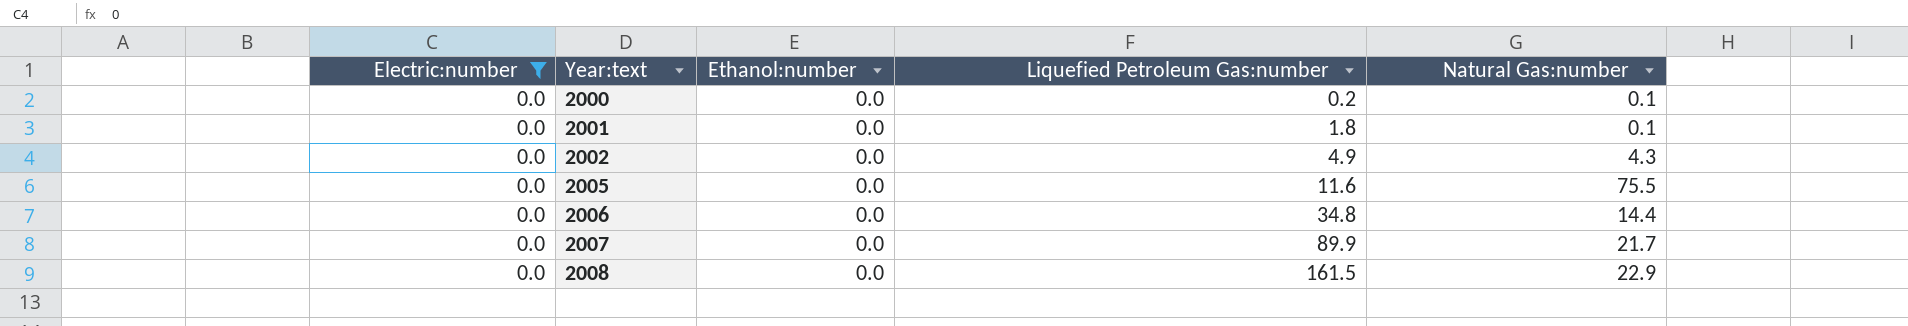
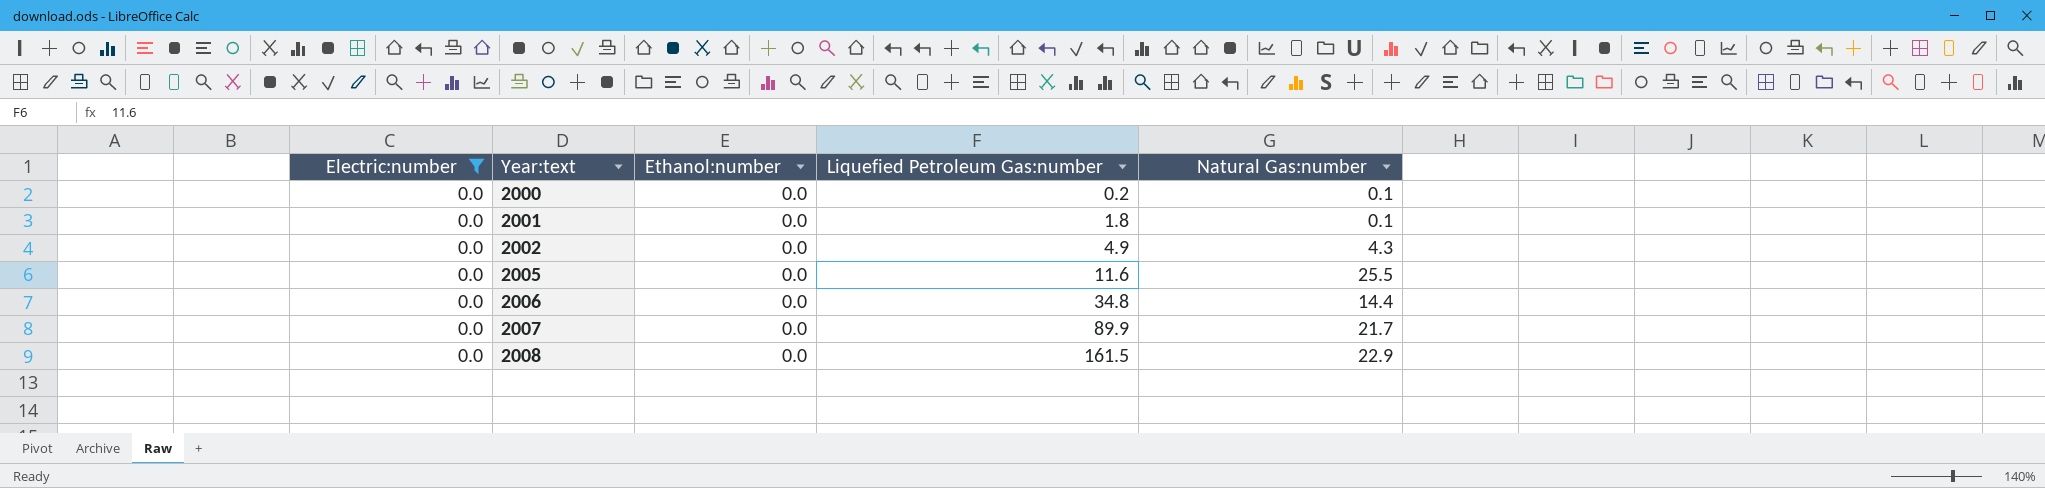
2005 | Natural Gas:number: 75.5 -> 25.5

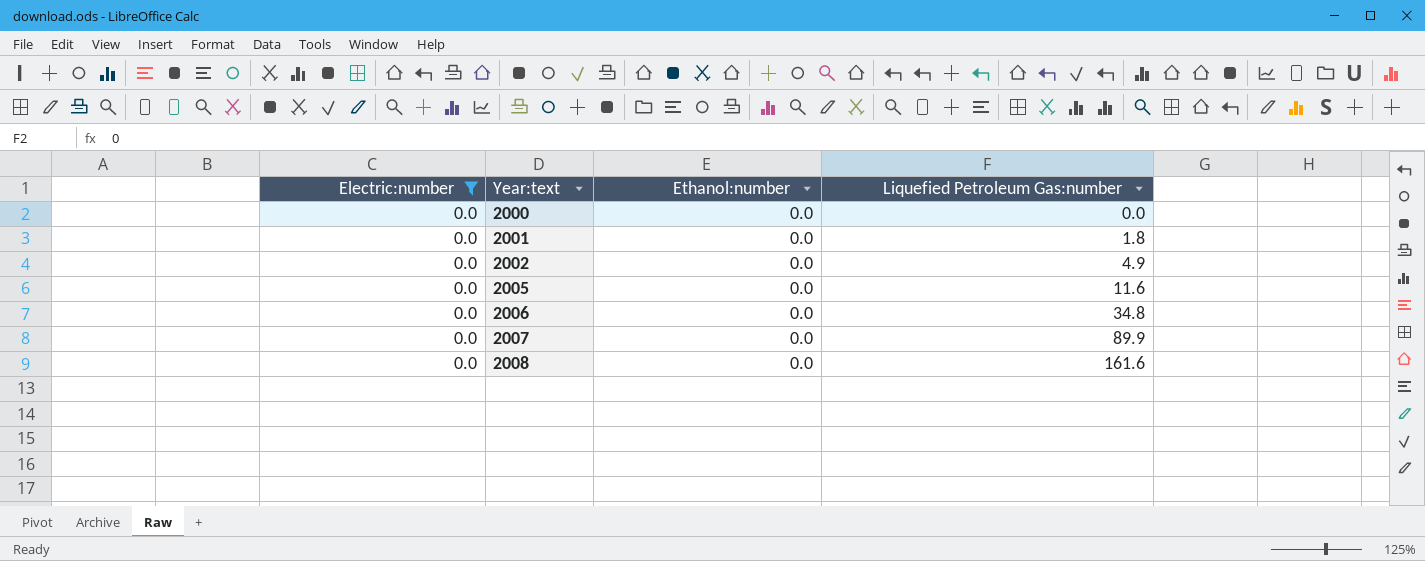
column Natural Gas:number | position: 5 -> none
2000 | Liquefied Petroleum Gas:number: 0.2 -> 0.0
2008 | Liquefied Petroleum Gas:number: 161.5 -> 161.6

